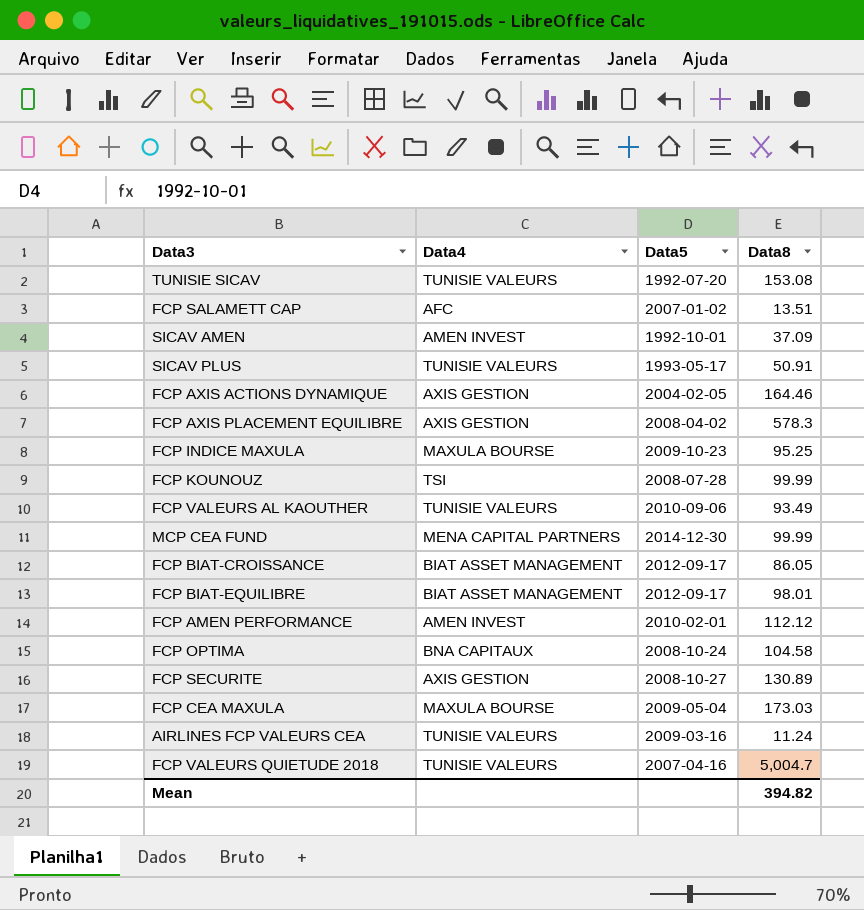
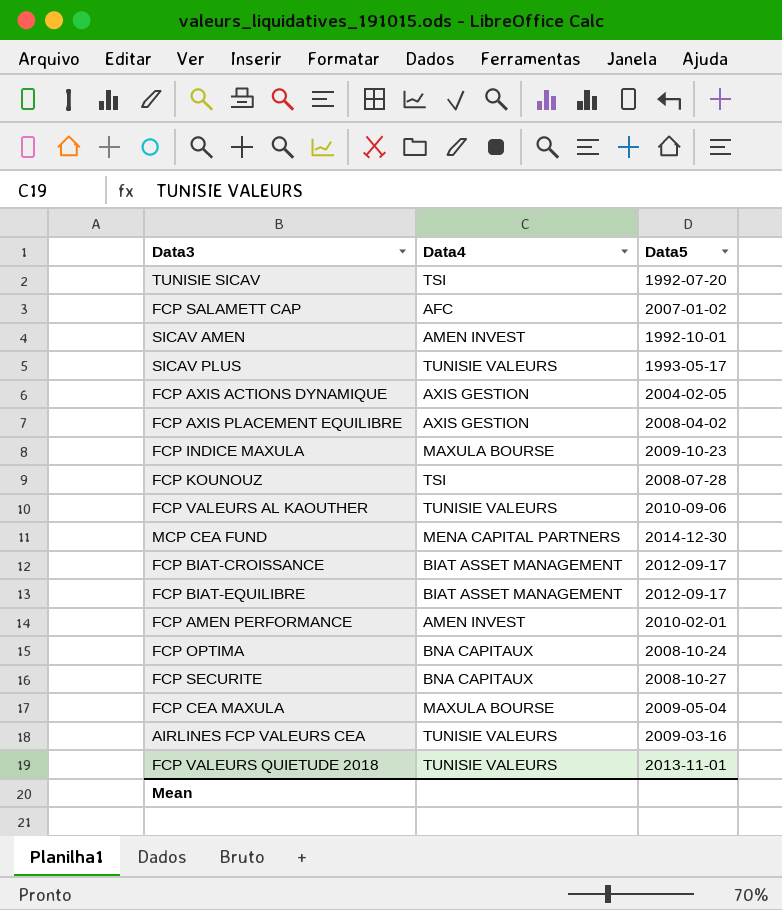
column Data8 | position: 4 -> none
TUNISIE SICAV | Data4: TUNISIE VALEURS -> TSI
FCP SECURITE | Data4: AXIS GESTION -> BNA CAPITAUX
FCP VALEURS QUIETUDE 2018 | Data5: 2007-04-16 -> 2013-11-01

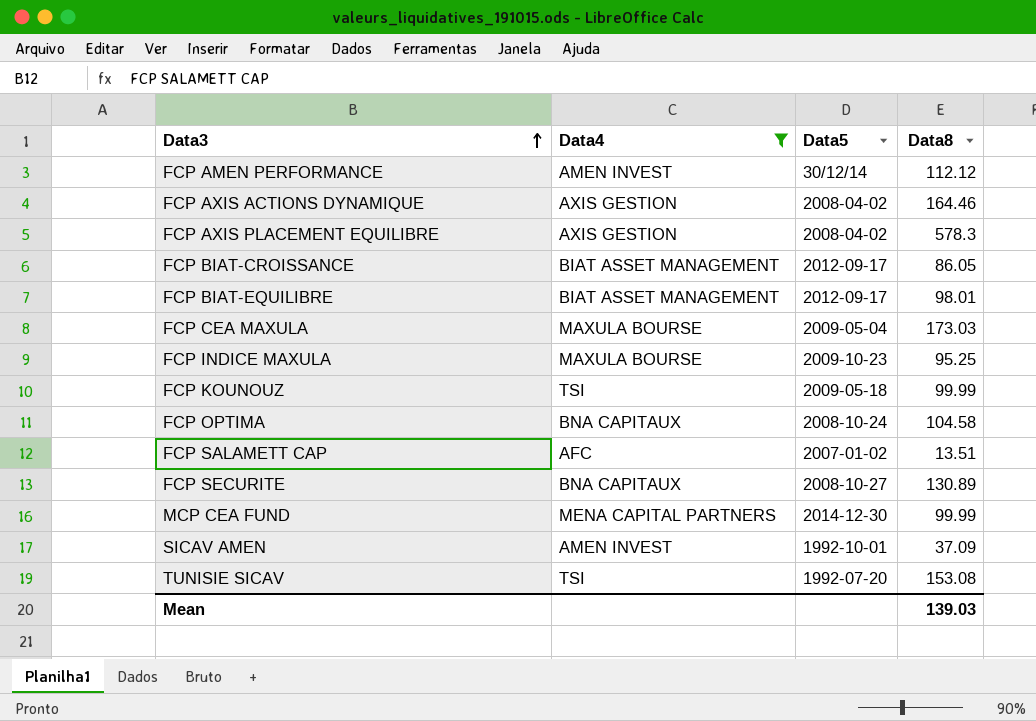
filter: none -> Data4 != TUNISIE VALEURS
row order: none -> Data3 ascending
column Data8 | position: none -> 4
FCP AMEN PERFORMANCE | Data5: 2010-02-01 -> 30/12/14
FCP AXIS ACTIONS DYNAMIQUE | Data5: 2004-02-05 -> 2008-04-02
FCP KOUNOUZ | Data5: 2008-07-28 -> 2009-05-18

